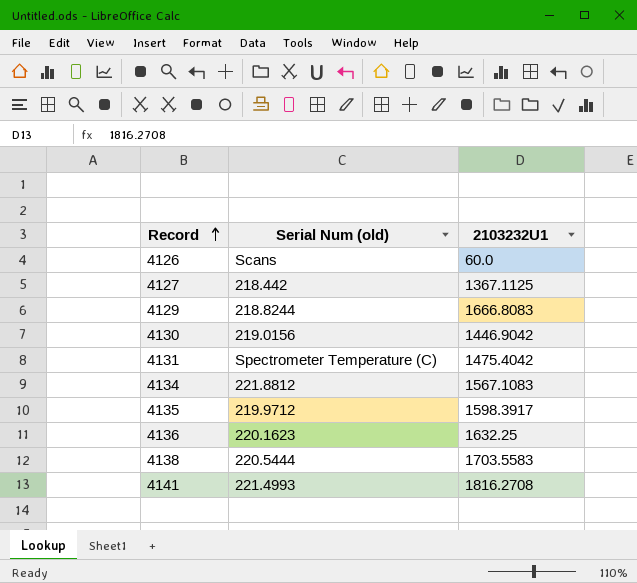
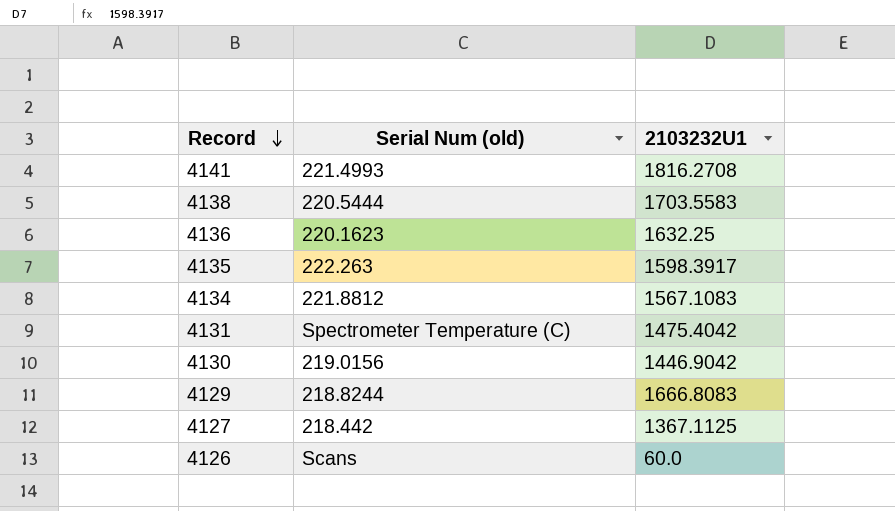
row order: Record ascending -> Record descending
4135 | Serial Num (old): 219.9712 -> 222.263

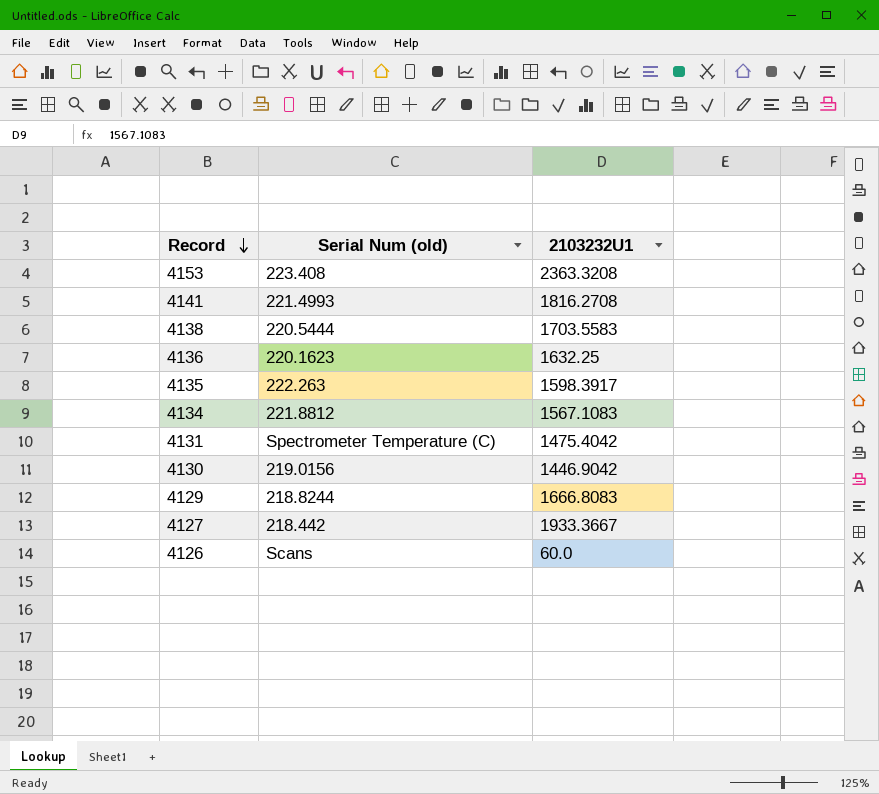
row 4153: none -> 223.408 | 2363.3208
4127 | 2103232U1: 1367.1125 -> 1933.3667

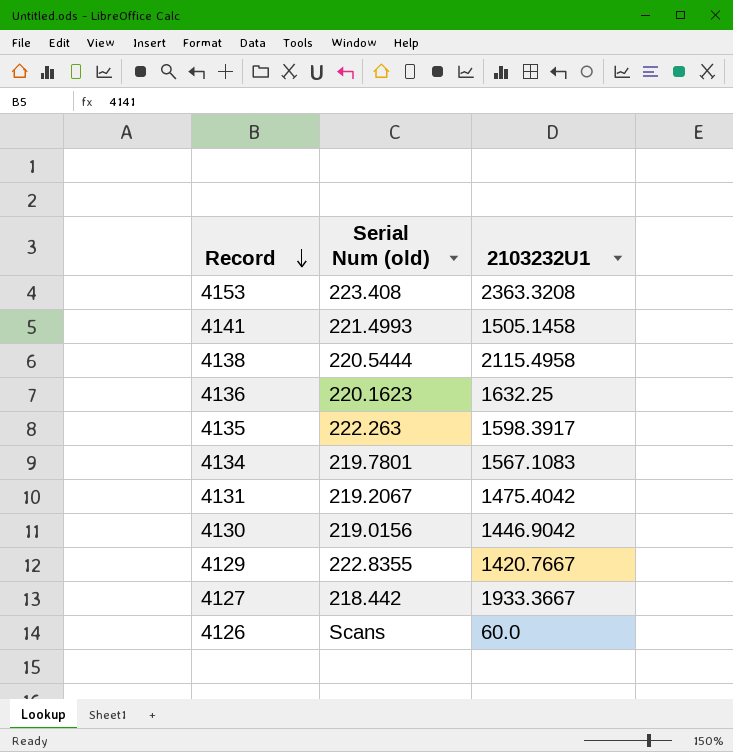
4141 | 2103232U1: 1816.2708 -> 1505.1458
4138 | 2103232U1: 1703.5583 -> 2115.4958
4134 | Serial Num (old): 221.8812 -> 219.7801
4131 | Serial Num (old): Spectrometer Temperature (C) -> 219.2067
4129 | Serial Num (old): 218.8244 -> 222.8355
4129 | 2103232U1: 1666.8083 -> 1420.7667

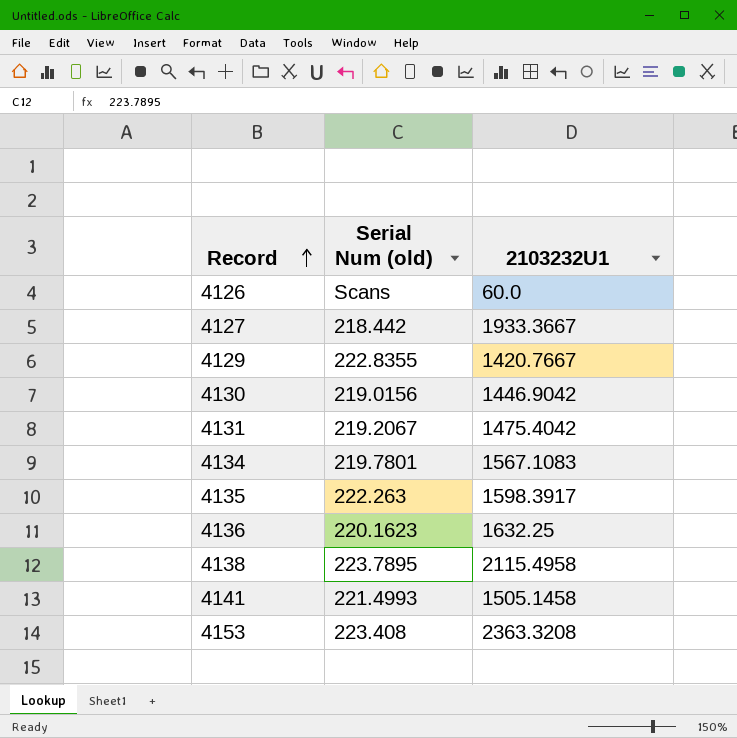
row order: Record descending -> Record ascending
4138 | Serial Num (old): 220.5444 -> 223.7895

